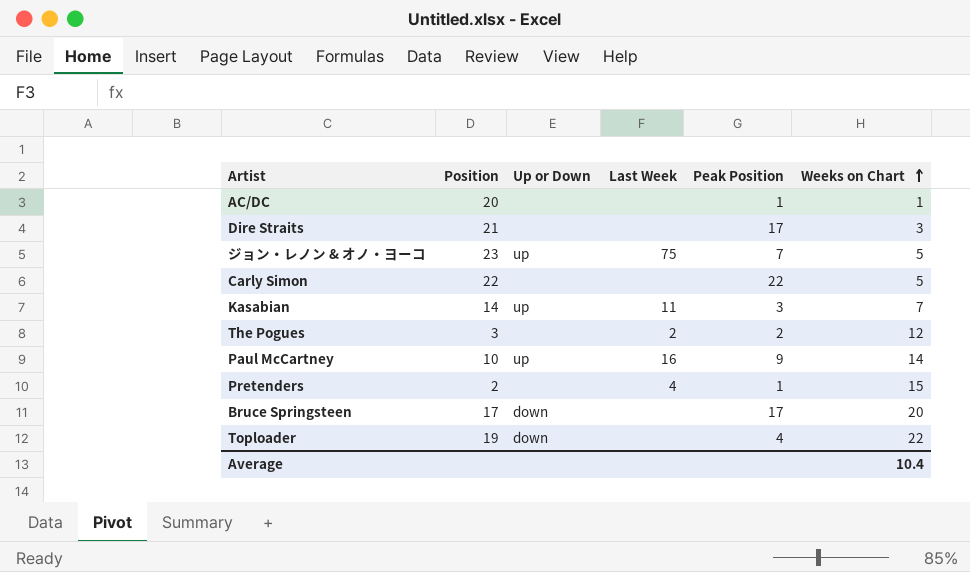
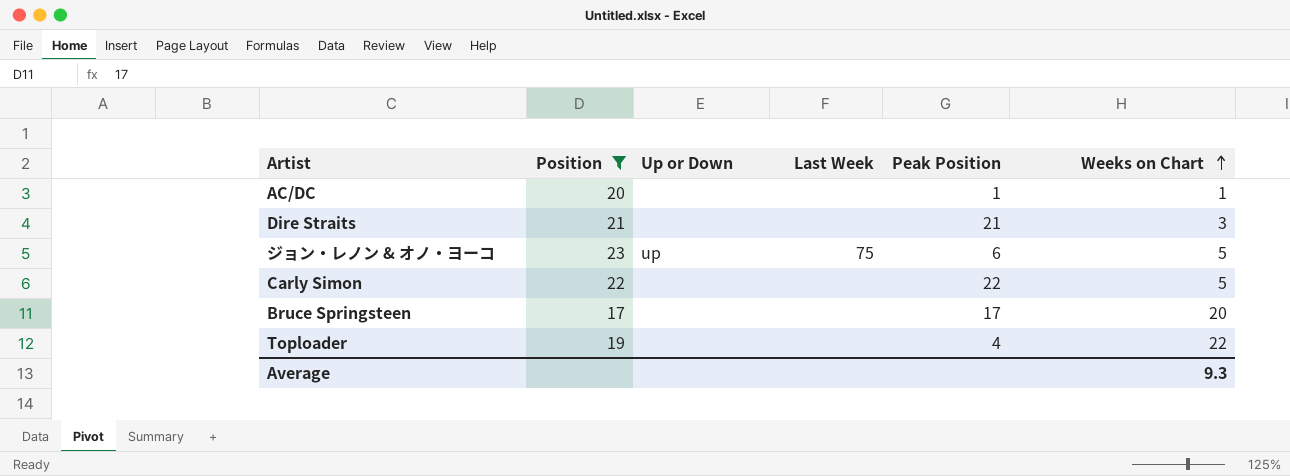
filter: none -> Position >= 17
Dire Straits | Peak Position: 17 -> 21
ジョン・レノン & オノ・ヨーコ | Peak Position: 7 -> 6
Bruce Springsteen | Up or Down: down -> none
Toploader | Up or Down: down -> none
Average | Weeks on Chart: 10.4 -> 9.3

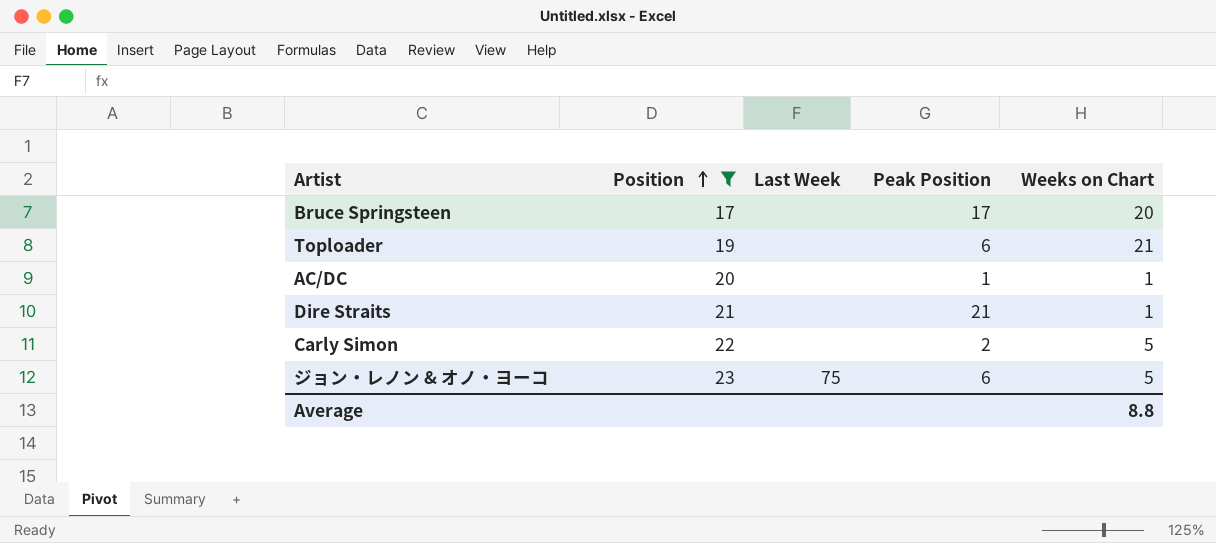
row order: Weeks on Chart ascending -> Position ascending
column Up or Down | position: 3 -> none
Toploader | Peak Position: 4 -> 6
Toploader | Weeks on Chart: 22 -> 21
Dire Straits | Weeks on Chart: 3 -> 1
Carly Simon | Peak Position: 22 -> 2
Average | Weeks on Chart: 9.3 -> 8.8

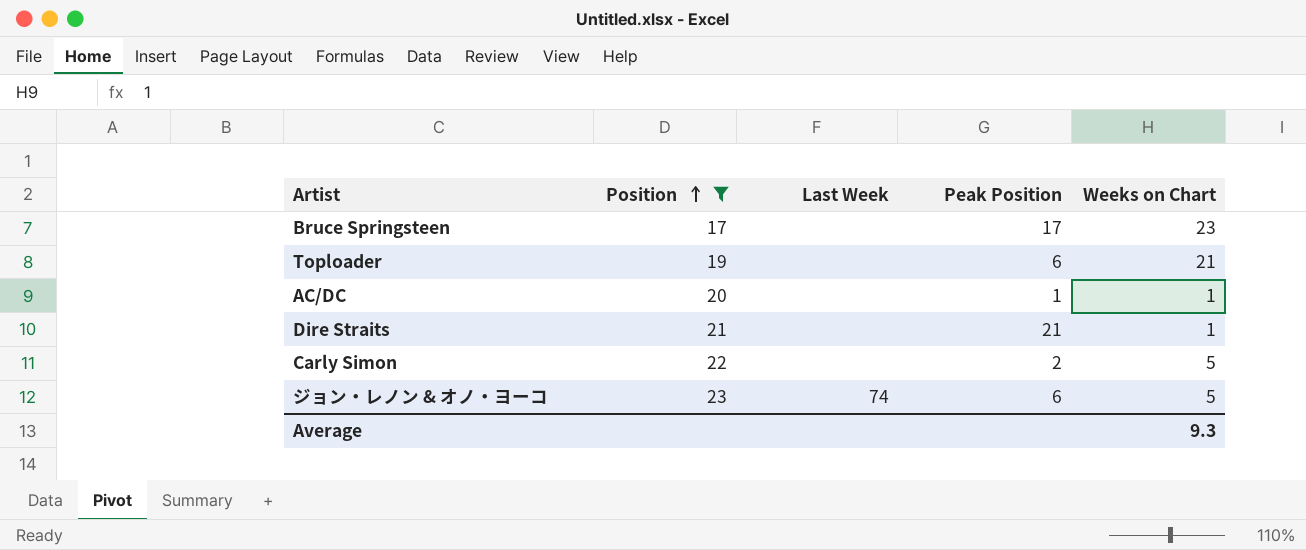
Bruce Springsteen | Weeks on Chart: 20 -> 23
ジョン・レノン & オノ・ヨーコ | Last Week: 75 -> 74
Average | Weeks on Chart: 8.8 -> 9.3

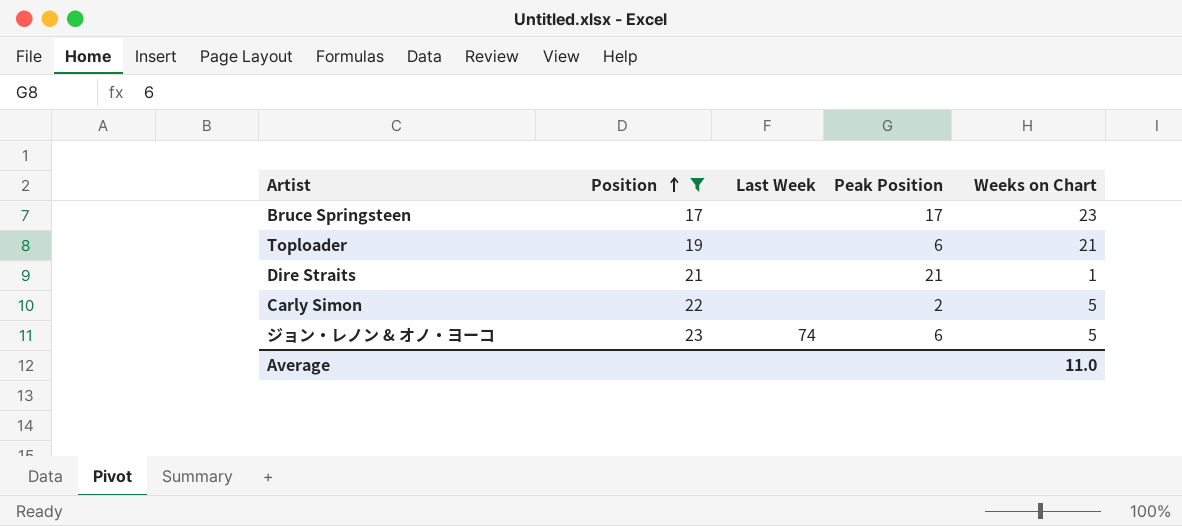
row AC/DC: 20 | none | 1 | 1 -> none
Average | Weeks on Chart: 9.3 -> 11.0

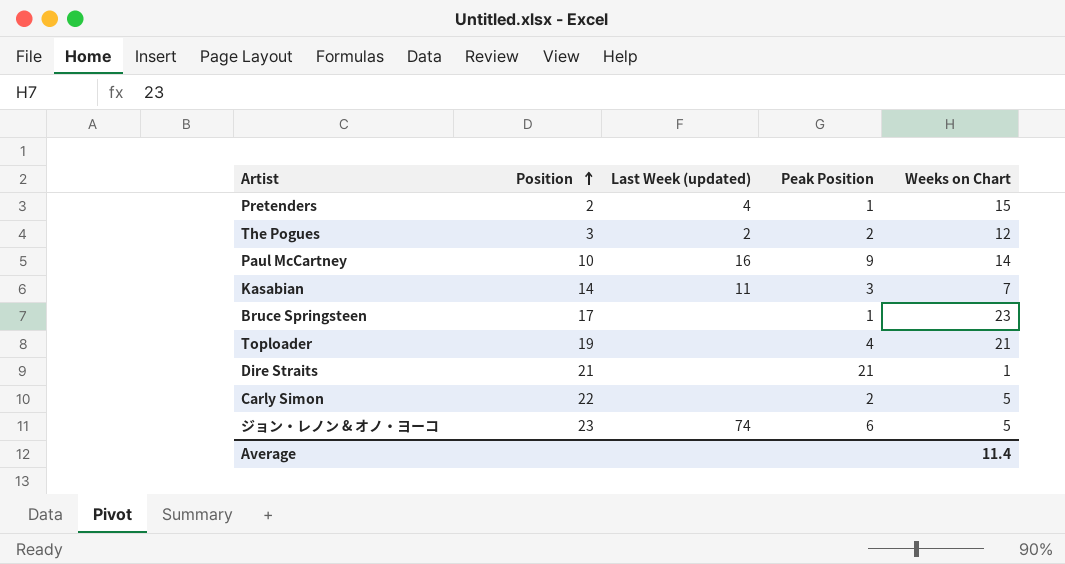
filter: Position >= 17 -> none
column name: Last Week -> Last Week (updated)
Bruce Springsteen | Peak Position: 17 -> 1
Toploader | Peak Position: 6 -> 4
Average | Weeks on Chart: 11.0 -> 11.4

